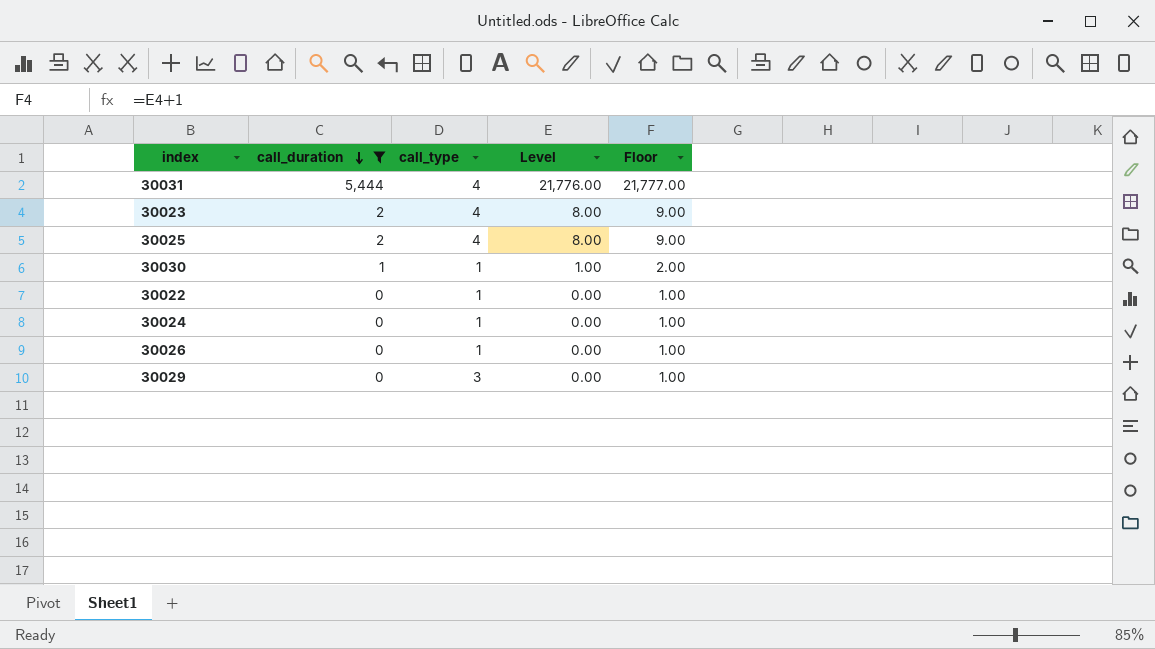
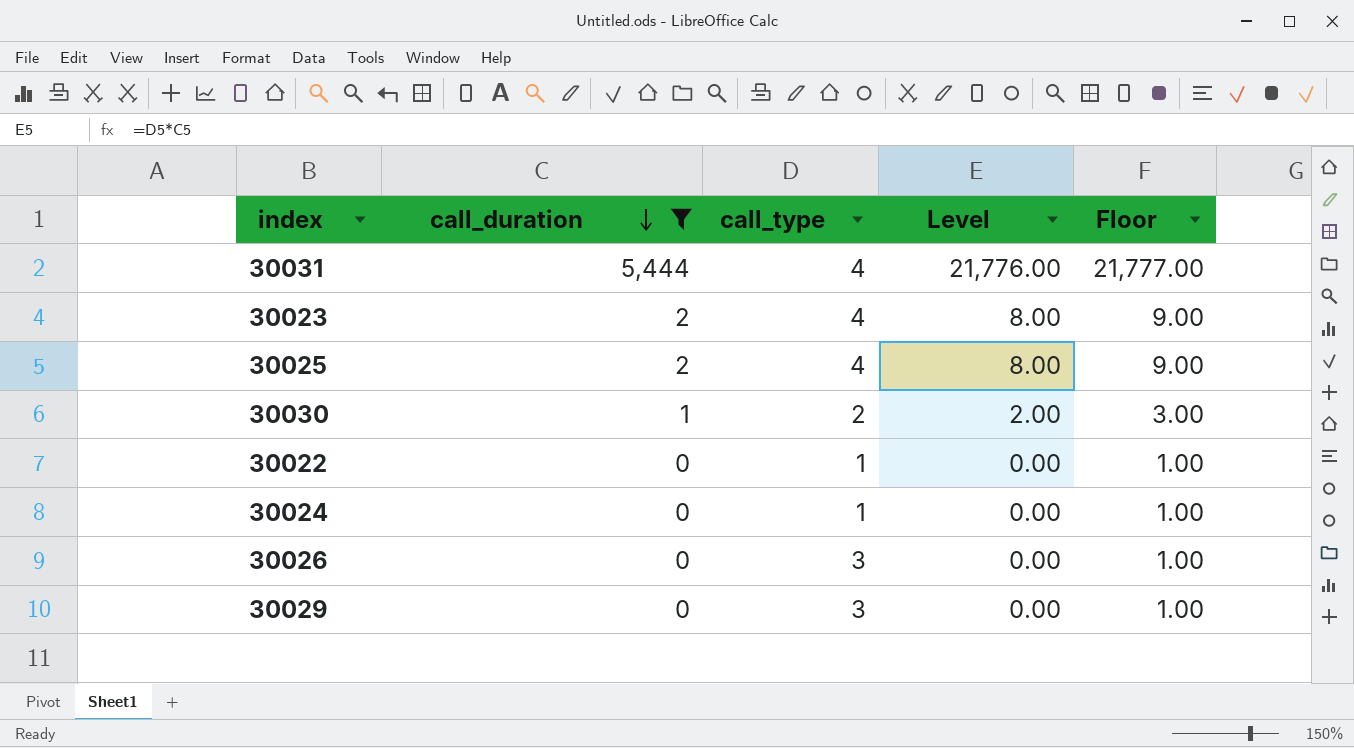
30030 | call_type: 1 -> 2
30030 | Level: 1.00 -> 2.00
30030 | Floor: 2.00 -> 3.00
30026 | call_type: 1 -> 3

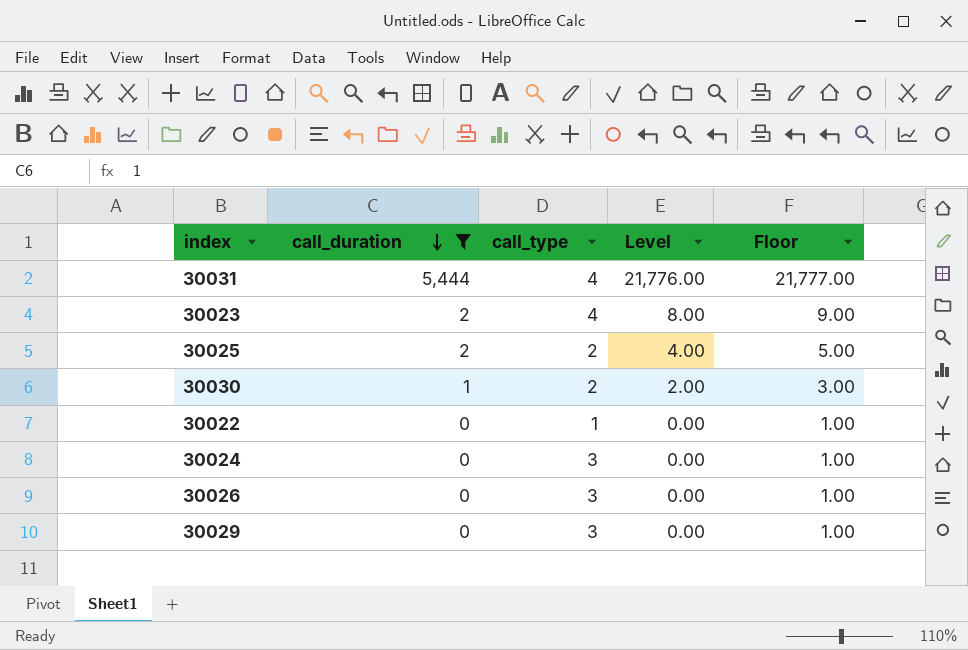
30025 | call_type: 4 -> 2
30025 | Level: 8.00 -> 4.00
30025 | Floor: 9.00 -> 5.00
30024 | call_type: 1 -> 3

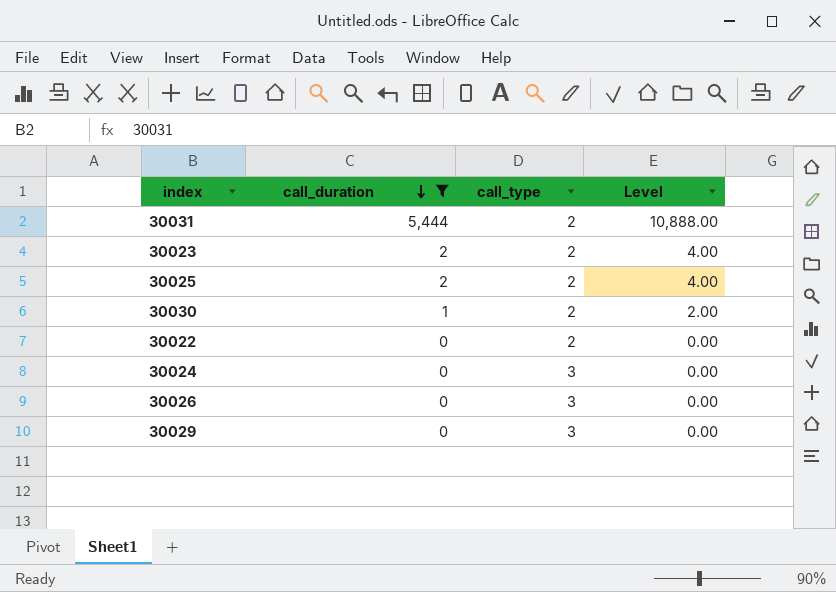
column Floor | formula: [Level] + 1 -> none
30031 | call_type: 4 -> 2
30031 | Level: 21,776.00 -> 10,888.00
30023 | call_type: 4 -> 2
30023 | Level: 8.00 -> 4.00
30022 | call_type: 1 -> 2

